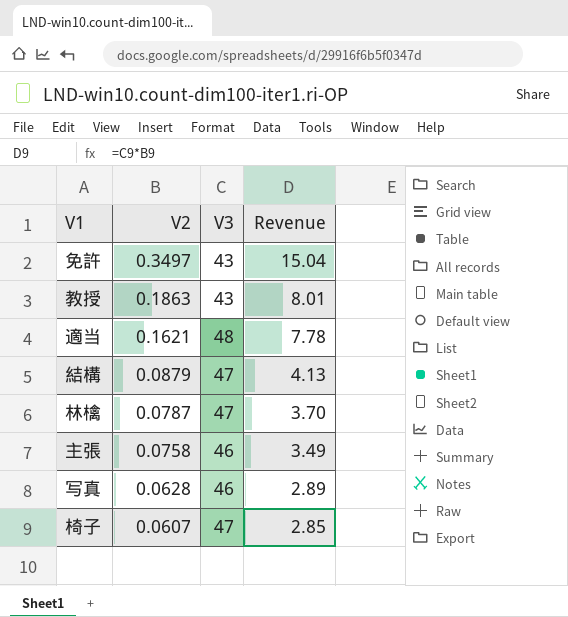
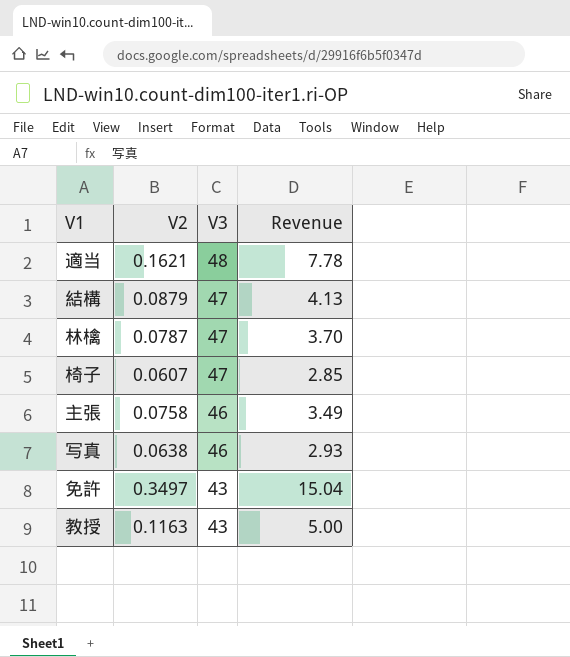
row order: V2 descending -> V3 descending
写真 | V2: 0.0628 -> 0.0638
写真 | Revenue: 2.89 -> 2.93
教授 | V2: 0.1863 -> 0.1163
教授 | Revenue: 8.01 -> 5.00

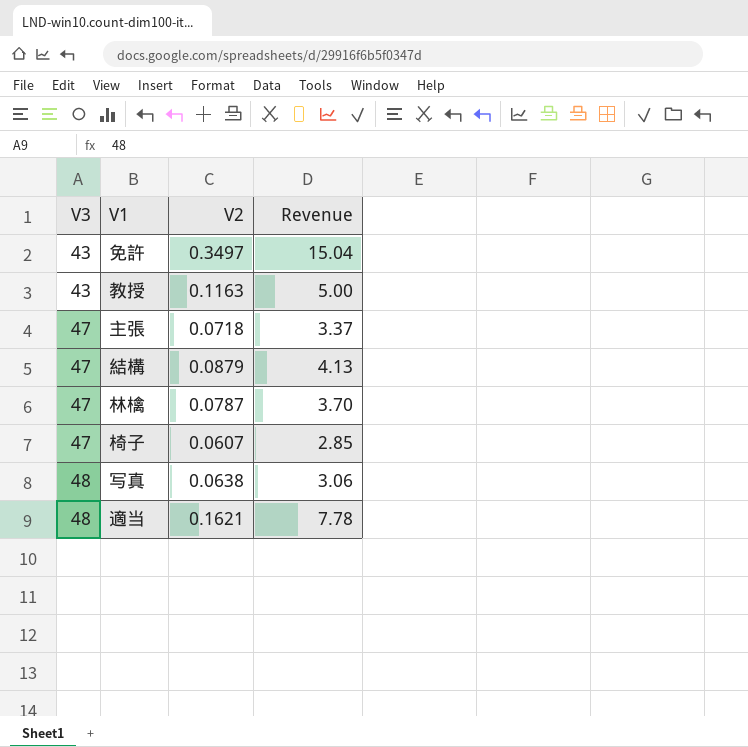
row order: V3 descending -> V3 ascending
column V3 | position: 3 -> 1
主張 | V3: 46 -> 47
主張 | V2: 0.0758 -> 0.0718
主張 | Revenue: 3.49 -> 3.37
写真 | V3: 46 -> 48
写真 | Revenue: 2.93 -> 3.06

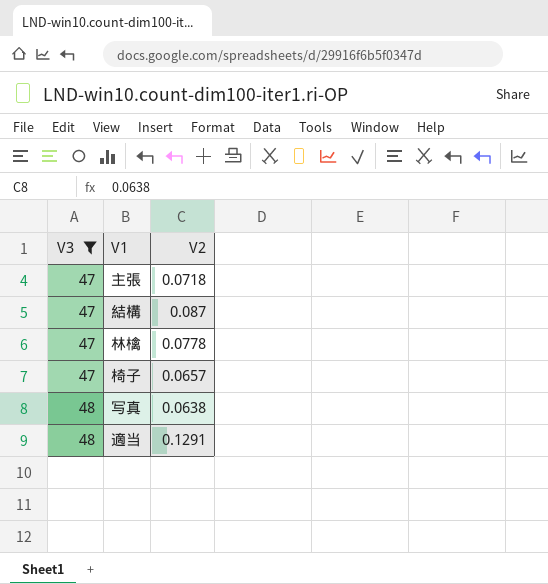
filter: none -> V3 != 43
column Revenue | formula: [V3] * [V2] -> none
結構 | V2: 0.0879 -> 0.087
林檎 | V2: 0.0787 -> 0.0778
椅子 | V2: 0.0607 -> 0.0657
適当 | V2: 0.1621 -> 0.1291

